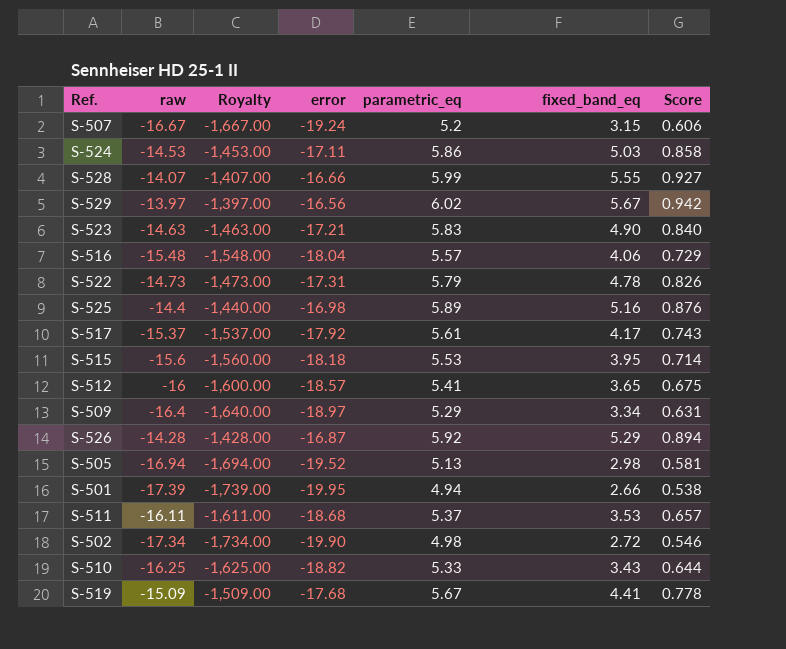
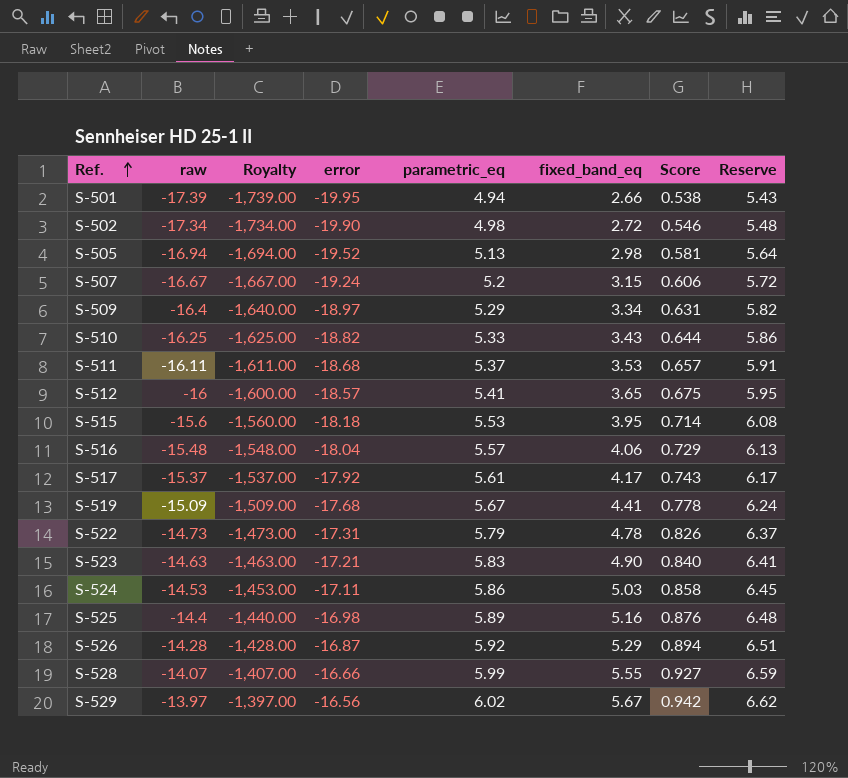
row order: none -> Ref. ascending
column Reserve | formula: none -> [parametric_eq] * 1.1

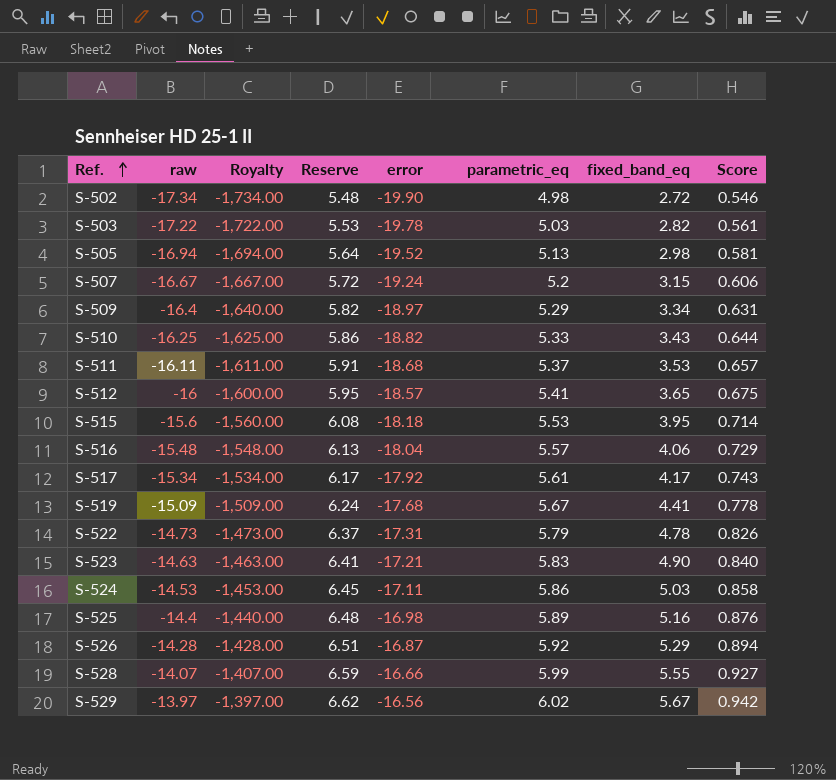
column Reserve | position: 8 -> 4
row S-501: -17.39 | -1,739.00 | -19.95 | 4.94 | 2.66 | 0.538 | 5.43 -> none
row S-503: none -> -17.22 | -1,722.00 | 5.53 | -19.78 | 5.03 | 2.82 | 0.561
S-517 | raw: -15.37 -> -15.34
S-517 | Royalty: -1,537.00 -> -1,534.00

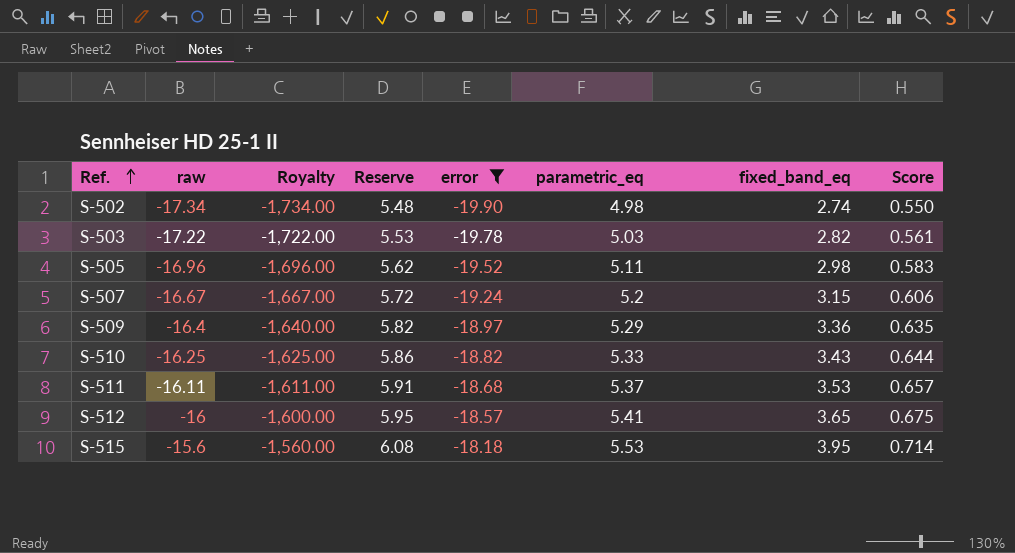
filter: none -> error <= -18.18
S-502 | fixed_band_eq: 2.72 -> 2.74
S-502 | Score: 0.546 -> 0.550
S-505 | raw: -16.94 -> -16.96
S-505 | Royalty: -1,694.00 -> -1,696.00
S-505 | Reserve: 5.64 -> 5.62
S-505 | parametric_eq: 5.13 -> 5.11
S-505 | Score: 0.581 -> 0.583
S-509 | fixed_band_eq: 3.34 -> 3.36
S-509 | Score: 0.631 -> 0.635

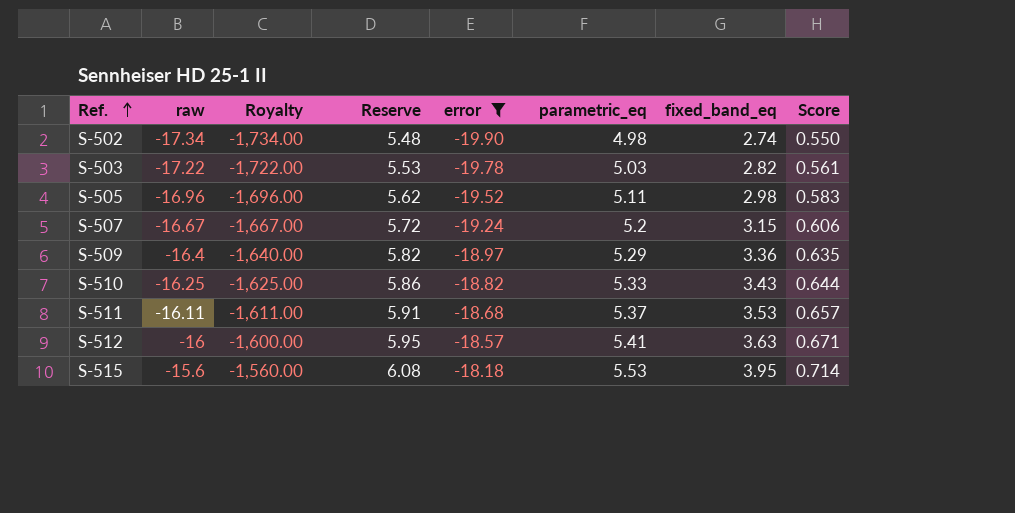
S-512 | fixed_band_eq: 3.65 -> 3.63
S-512 | Score: 0.675 -> 0.671

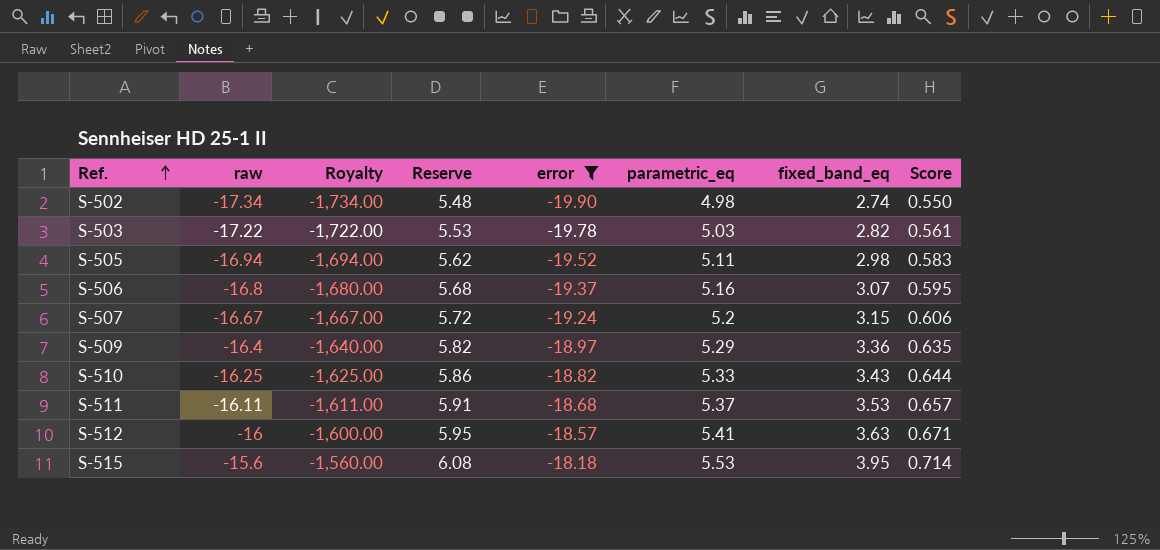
S-505 | raw: -16.96 -> -16.94
S-505 | Royalty: -1,696.00 -> -1,694.00
row S-506: none -> -16.8 | -1,680.00 | 5.68 | -19.37 | 5.16 | 3.07 | 0.595

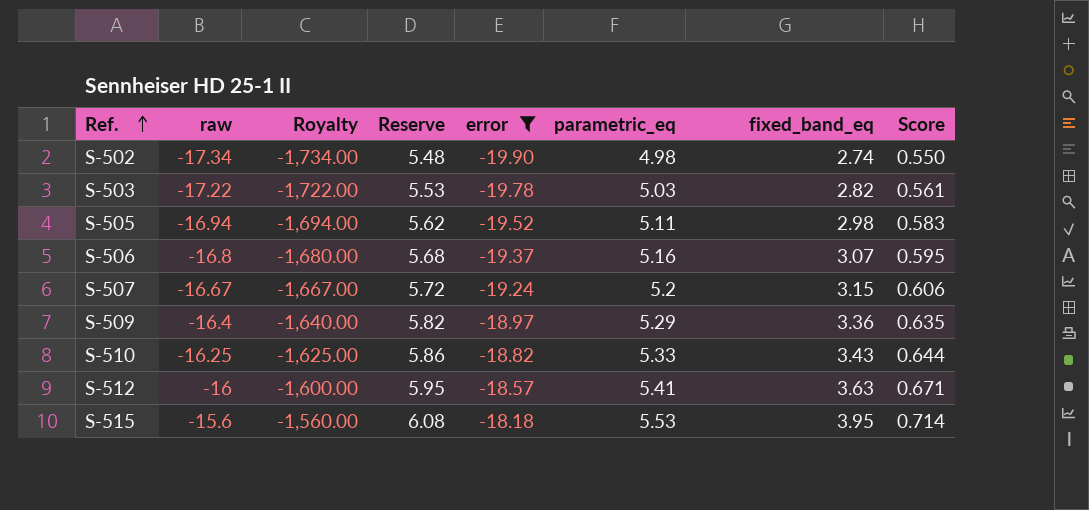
row S-511: -16.11 | -1,611.00 | 5.91 | -18.68 | 5.37 | 3.53 | 0.657 -> none

